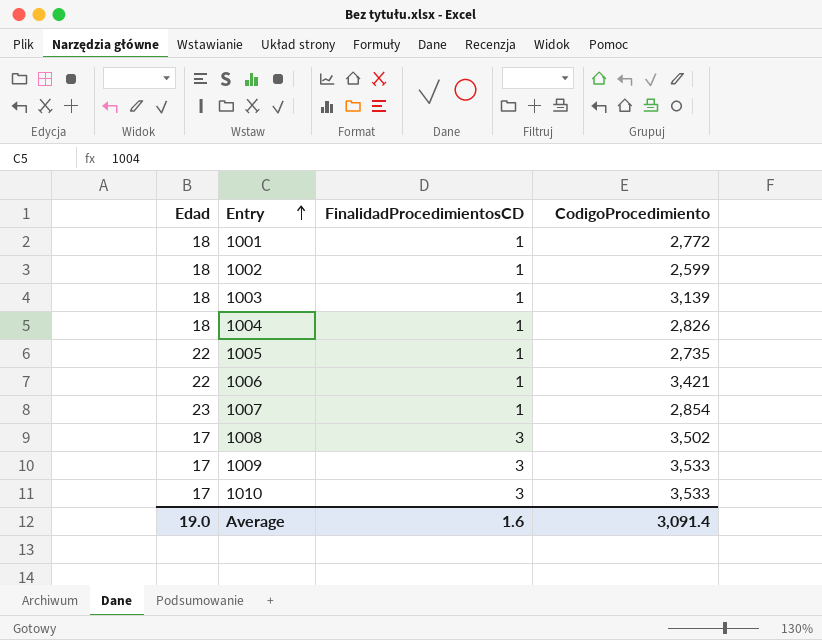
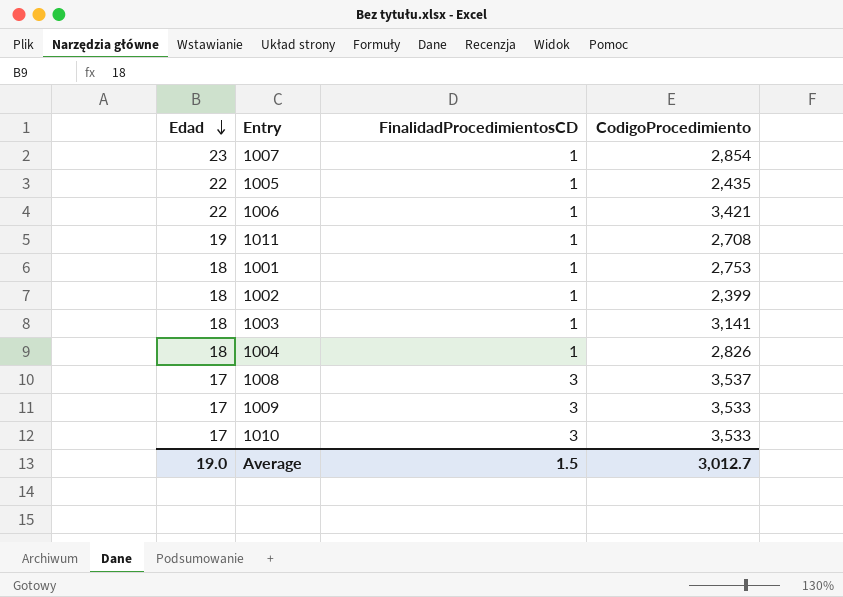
row order: Entry ascending -> Edad descending
1005 | CodigoProcedimiento: 2,735 -> 2,435
row 1011: none -> 19 | 1 | 2,708
1001 | CodigoProcedimiento: 2,772 -> 2,753
1002 | CodigoProcedimiento: 2,599 -> 2,399
1003 | CodigoProcedimiento: 3,139 -> 3,141
1008 | CodigoProcedimiento: 3,502 -> 3,537
Average | FinalidadProcedimientosCD: 1.6 -> 1.5
Average | CodigoProcedimiento: 3,091.4 -> 3,012.7

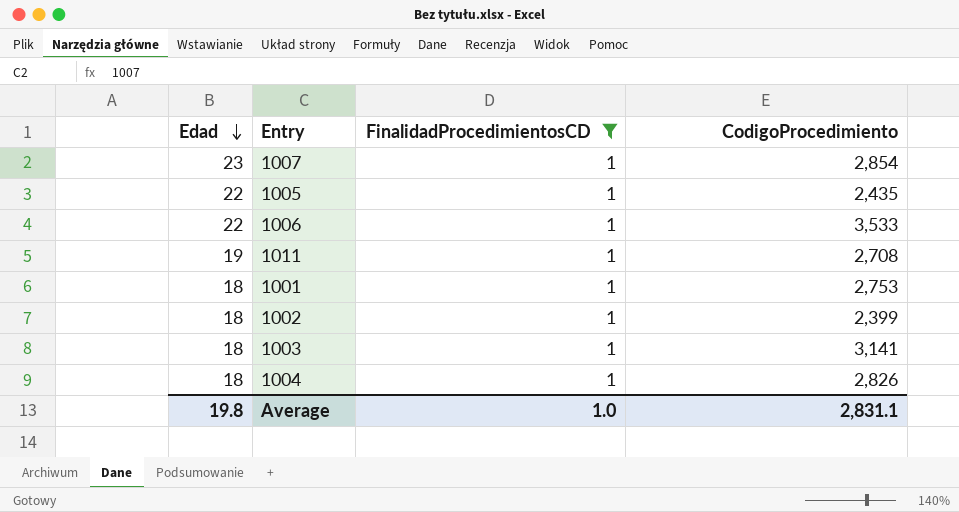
filter: none -> FinalidadProcedimientosCD = 1
1006 | CodigoProcedimiento: 3,421 -> 3,533
Average | Edad: 19.0 -> 19.8
Average | FinalidadProcedimientosCD: 1.5 -> 1.0
Average | CodigoProcedimiento: 3,012.7 -> 2,831.1

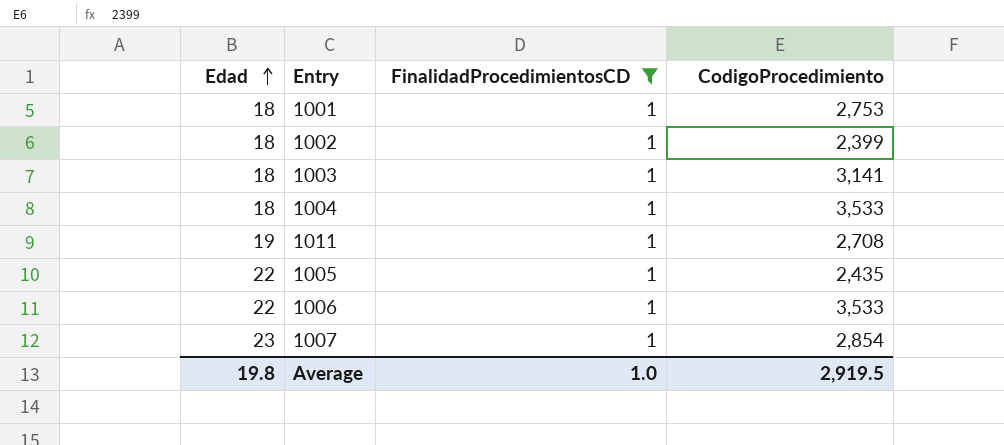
row order: Edad descending -> Edad ascending
1004 | CodigoProcedimiento: 2,826 -> 3,533
Average | CodigoProcedimiento: 2,831.1 -> 2,919.5

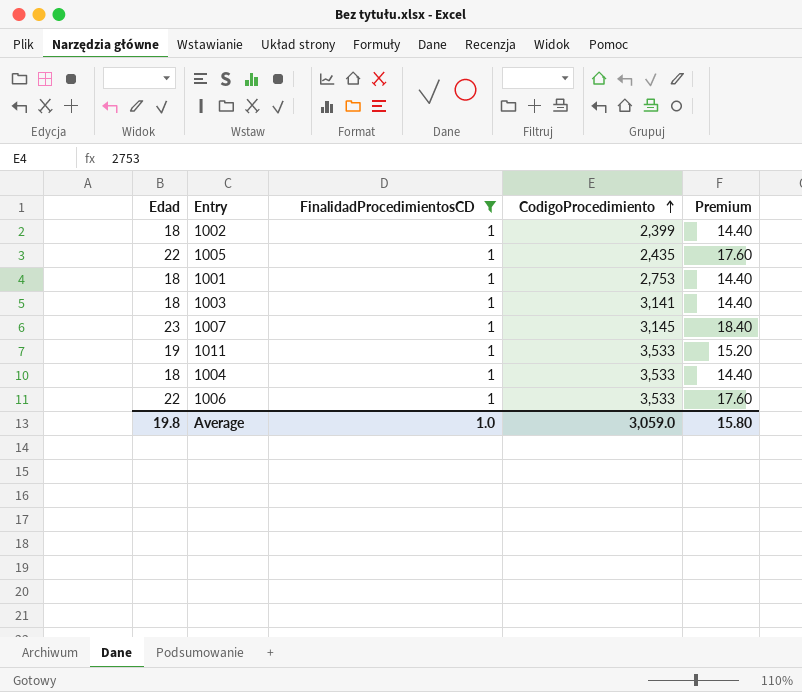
row order: Edad ascending -> CodigoProcedimiento ascending
column Premium | formula: none -> [Edad] * 0.8
1007 | CodigoProcedimiento: 2,854 -> 3,145
1011 | CodigoProcedimiento: 2,708 -> 3,533
Average | CodigoProcedimiento: 2,919.5 -> 3,059.0

